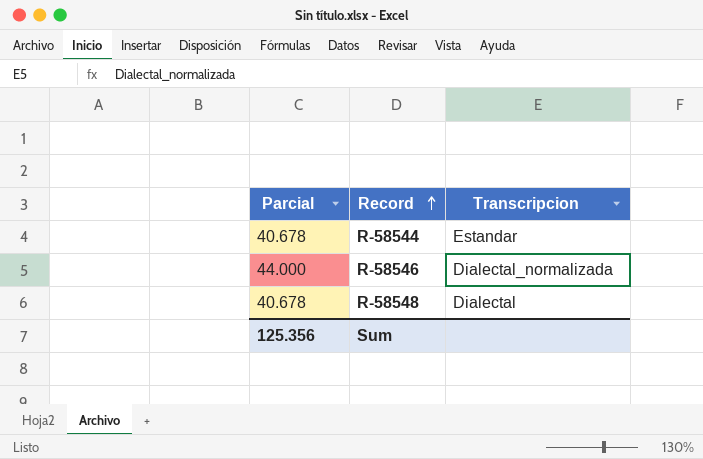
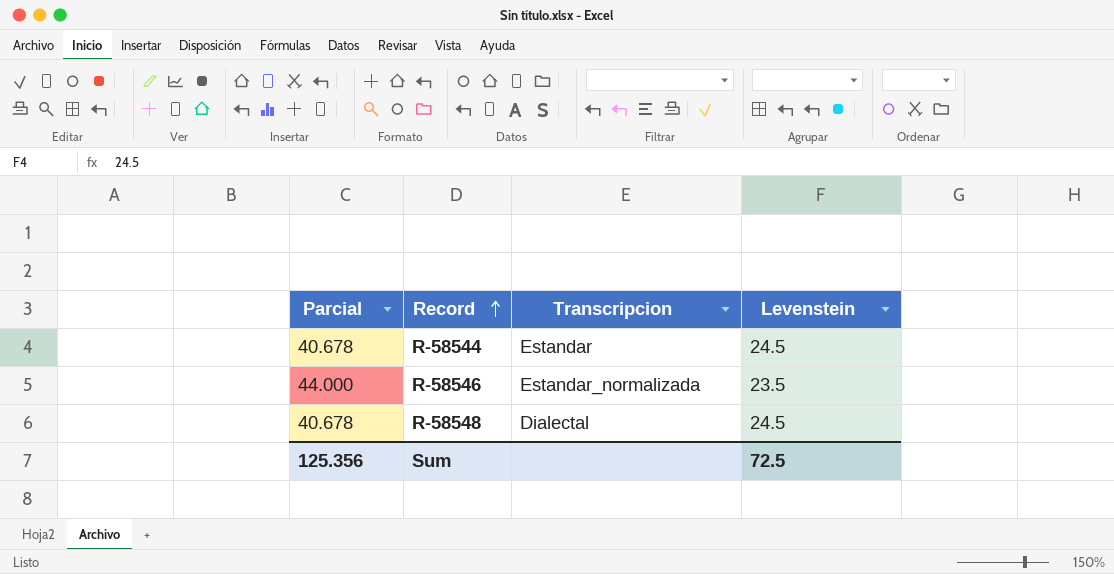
column Levenstein | position: none -> 4
R-58546 | Transcripcion: Dialectal_normalizada -> Estandar_normalizada

